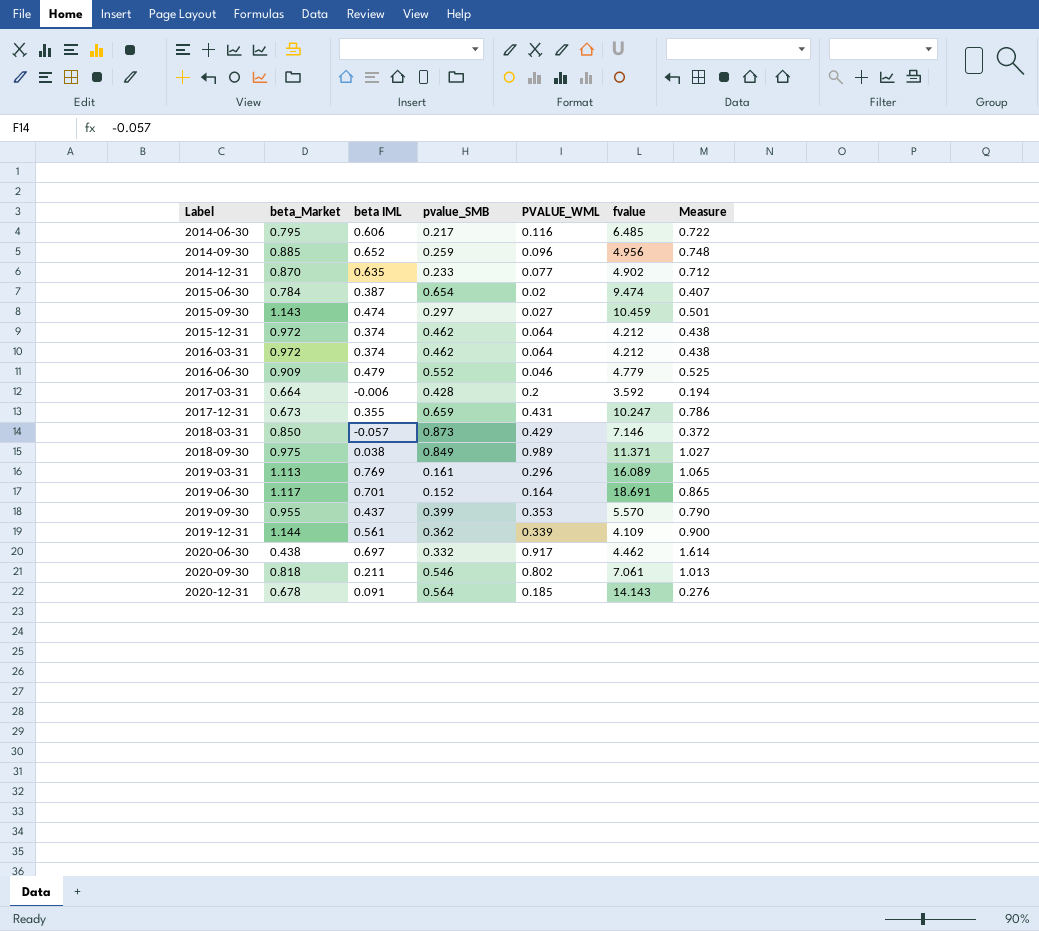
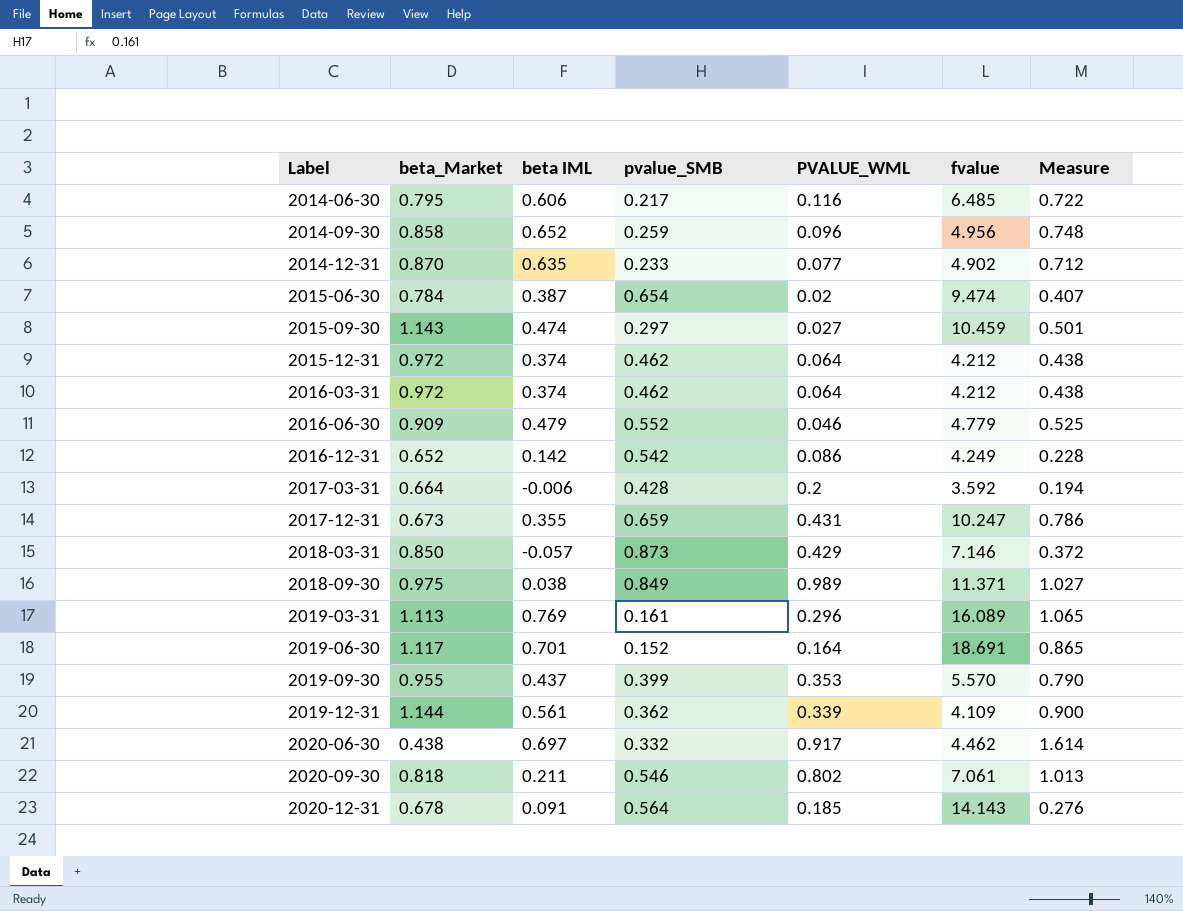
2014-09-30 | beta_Market: 0.885 -> 0.858
row 2016-12-31: none -> 0.652 | 0.142 | 0.542 | 0.086 | 4.249 | 0.228

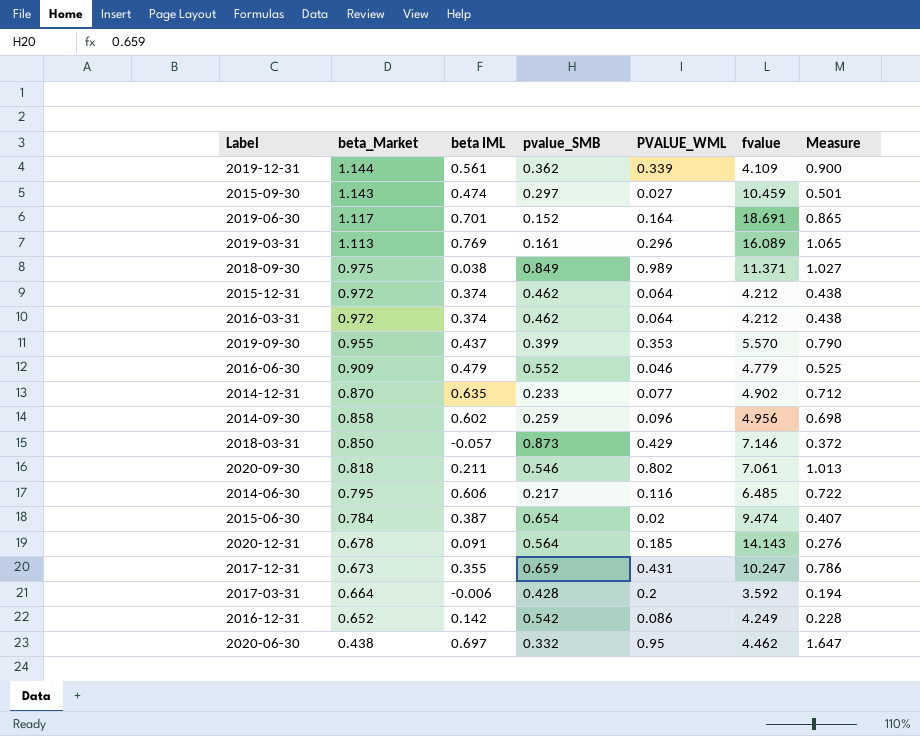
row order: Label ascending -> beta_Market descending
2014-09-30 | beta IML: 0.652 -> 0.602
2014-09-30 | Measure: 0.748 -> 0.698
2020-06-30 | PVALUE_WML: 0.917 -> 0.95
2020-06-30 | Measure: 1.614 -> 1.647

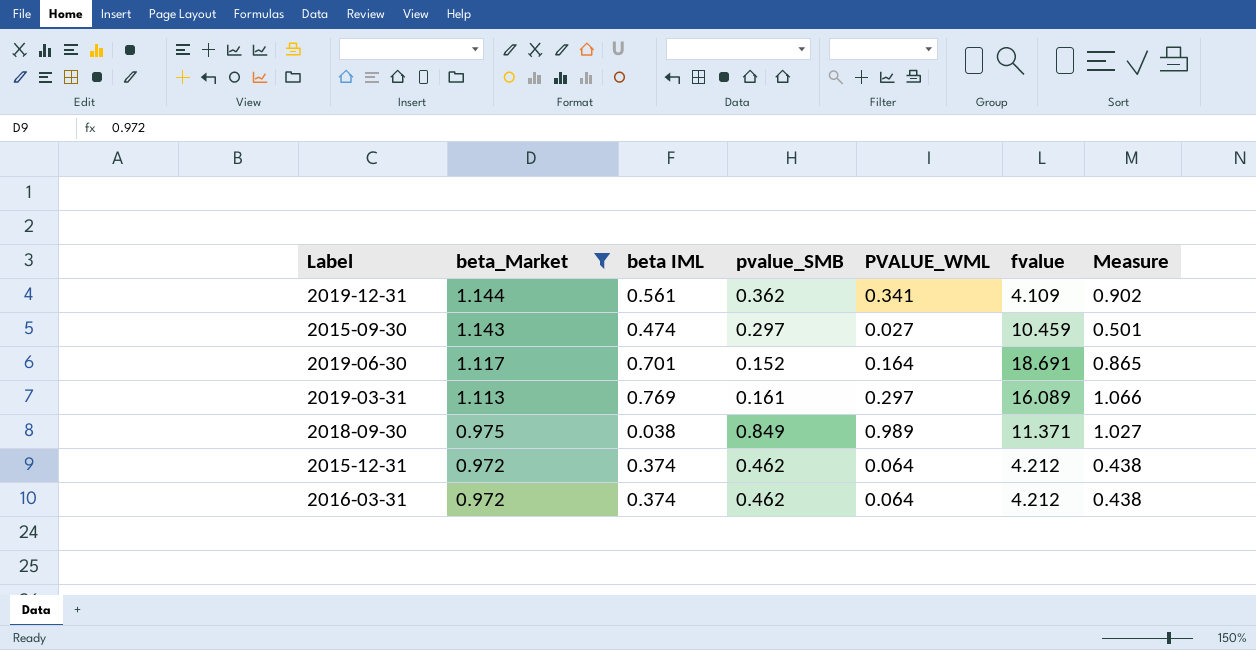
filter: none -> beta_Market >= 0.972
2019-12-31 | PVALUE_WML: 0.339 -> 0.341
2019-12-31 | Measure: 0.900 -> 0.902
2019-03-31 | PVALUE_WML: 0.296 -> 0.297
2019-03-31 | Measure: 1.065 -> 1.066

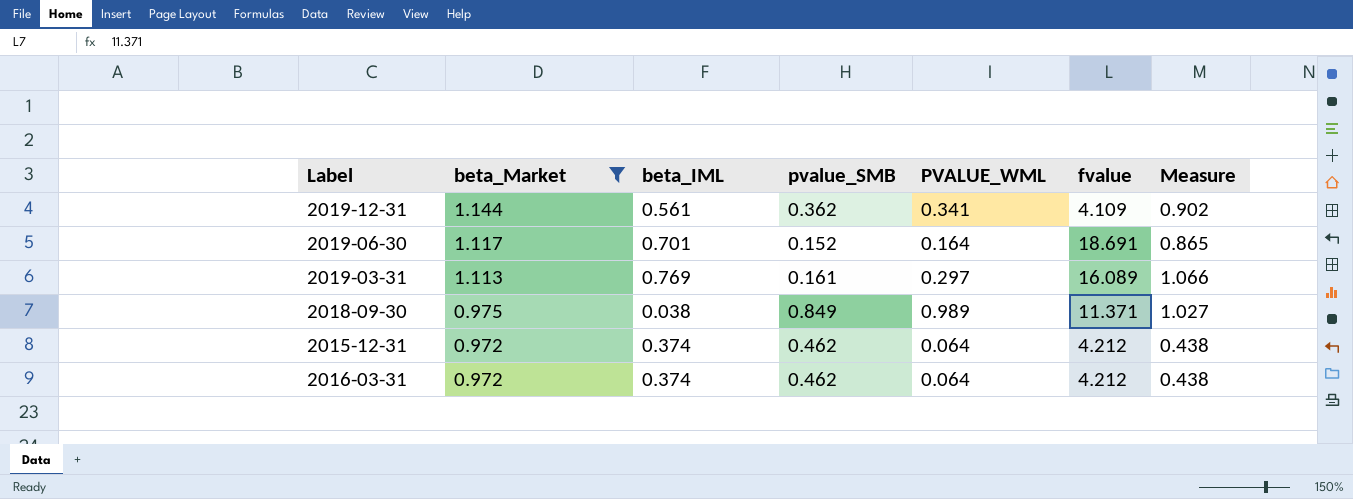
column name: beta IML -> beta_IML
row 2015-09-30: 1.143 | 0.474 | 0.297 | 0.027 | 10.459 | 0.501 -> none

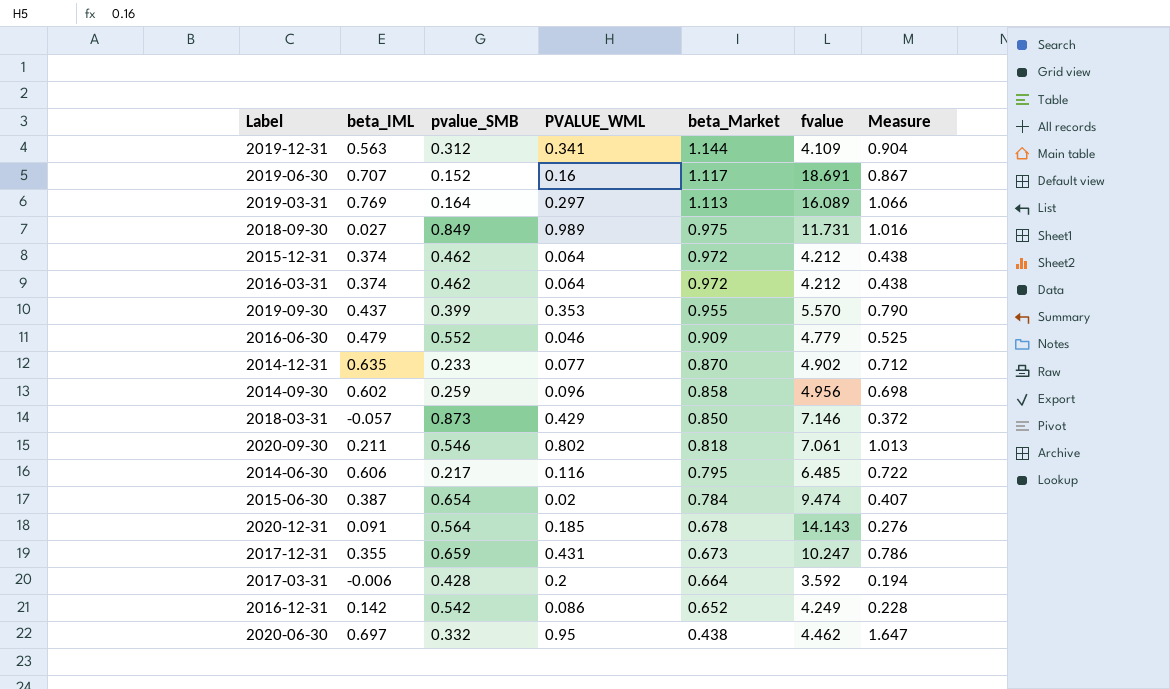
filter: beta_Market >= 0.972 -> none
column beta_Market | position: 2 -> 5
2019-12-31 | beta_IML: 0.561 -> 0.563
2019-12-31 | pvalue_SMB: 0.362 -> 0.312
2019-12-31 | Measure: 0.902 -> 0.904
2019-06-30 | beta_IML: 0.701 -> 0.707
2019-06-30 | PVALUE_WML: 0.164 -> 0.16
2019-06-30 | Measure: 0.865 -> 0.867
2019-03-31 | pvalue_SMB: 0.161 -> 0.164
2018-09-30 | beta_IML: 0.038 -> 0.027
2018-09-30 | fvalue: 11.371 -> 11.731
2018-09-30 | Measure: 1.027 -> 1.016

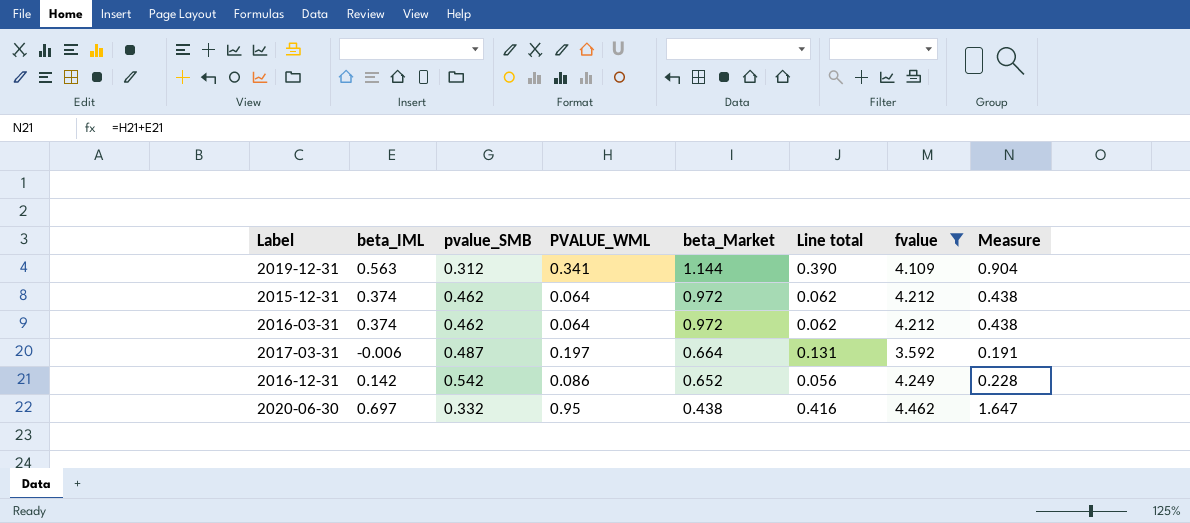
filter: none -> fvalue <= 4.462
column Line total | formula: none -> [PVALUE_WML] * [beta_Market]
2017-03-31 | pvalue_SMB: 0.428 -> 0.487
2017-03-31 | PVALUE_WML: 0.2 -> 0.197
2017-03-31 | Measure: 0.194 -> 0.191

